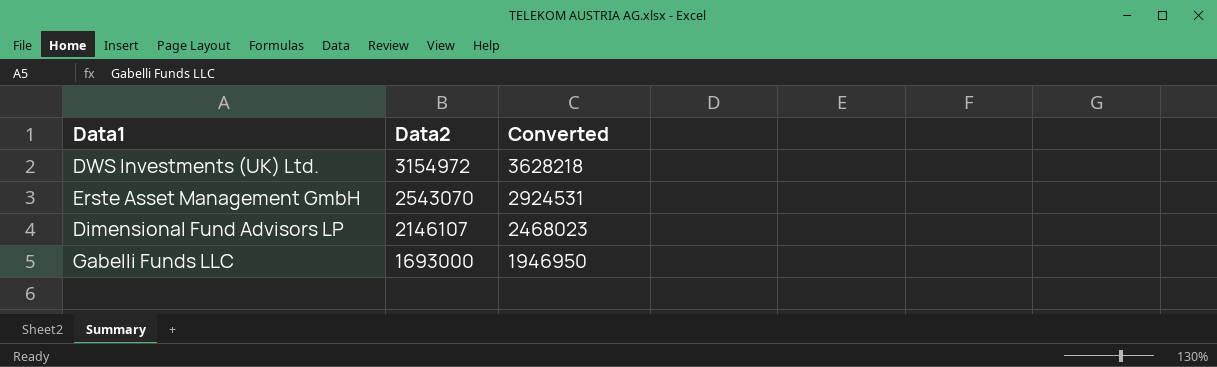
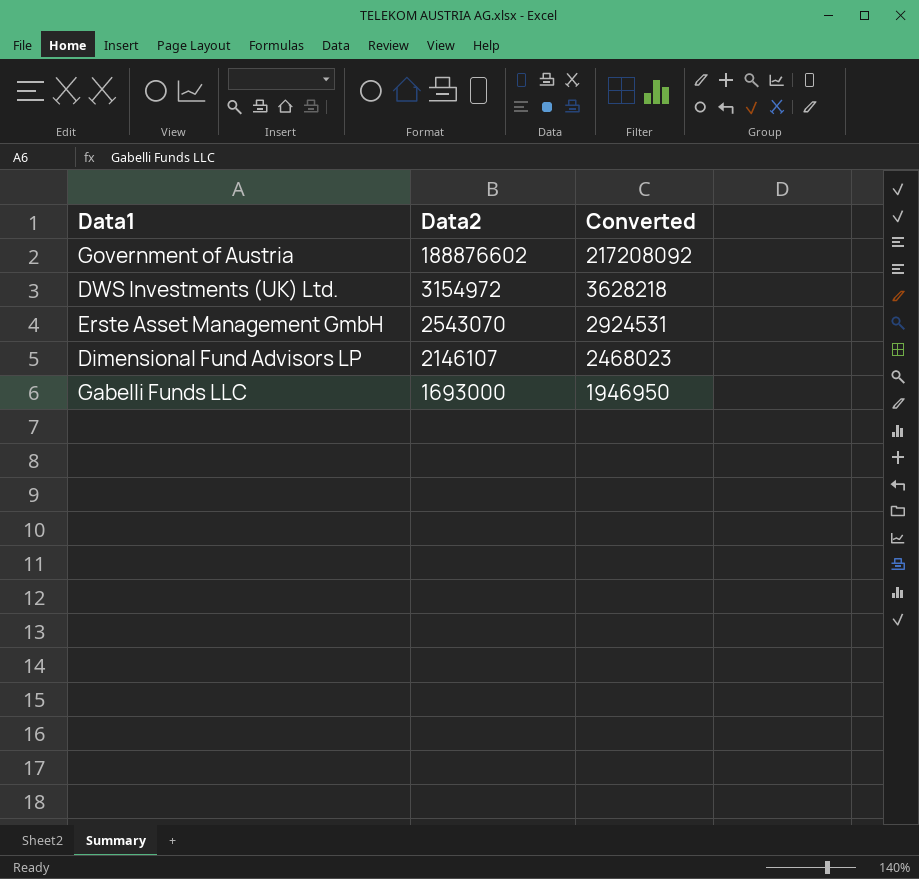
row Government of Austria: none -> 188876602 | 217208092

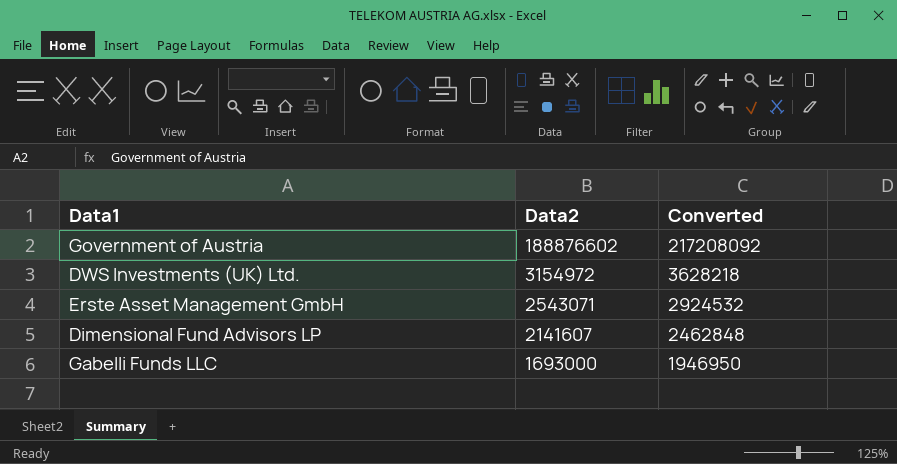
Erste Asset Management GmbH | Data2: 2543070 -> 2543071
Erste Asset Management GmbH | Converted: 2924531 -> 2924532
Dimensional Fund Advisors LP | Data2: 2146107 -> 2141607
Dimensional Fund Advisors LP | Converted: 2468023 -> 2462848

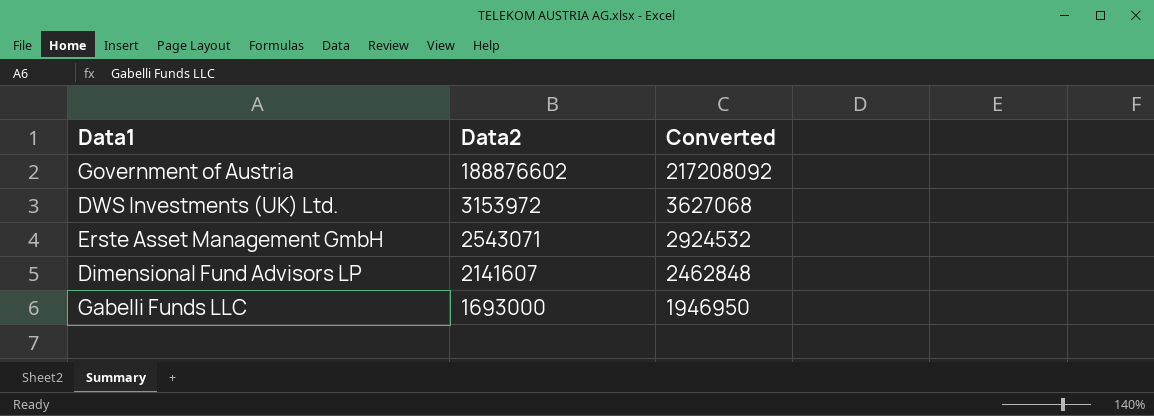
DWS Investments (UK) Ltd. | Data2: 3154972 -> 3153972
DWS Investments (UK) Ltd. | Converted: 3628218 -> 3627068

